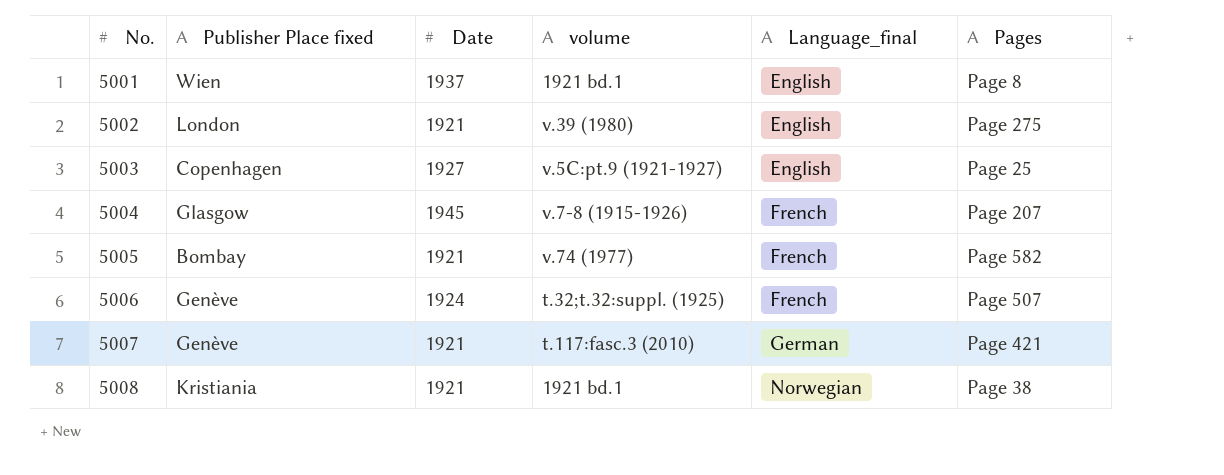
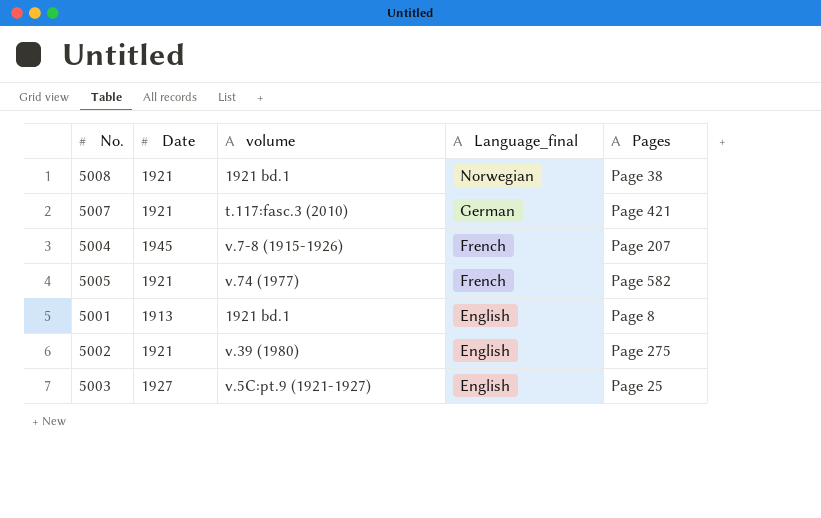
row order: No. ascending -> Language_final descending
column Publisher Place fixed | position: 2 -> none
row 5006: Genève | 1924 | t.32;t.32:suppl. (1925) | French | Page 507 -> none
5001 | Date: 1937 -> 1913

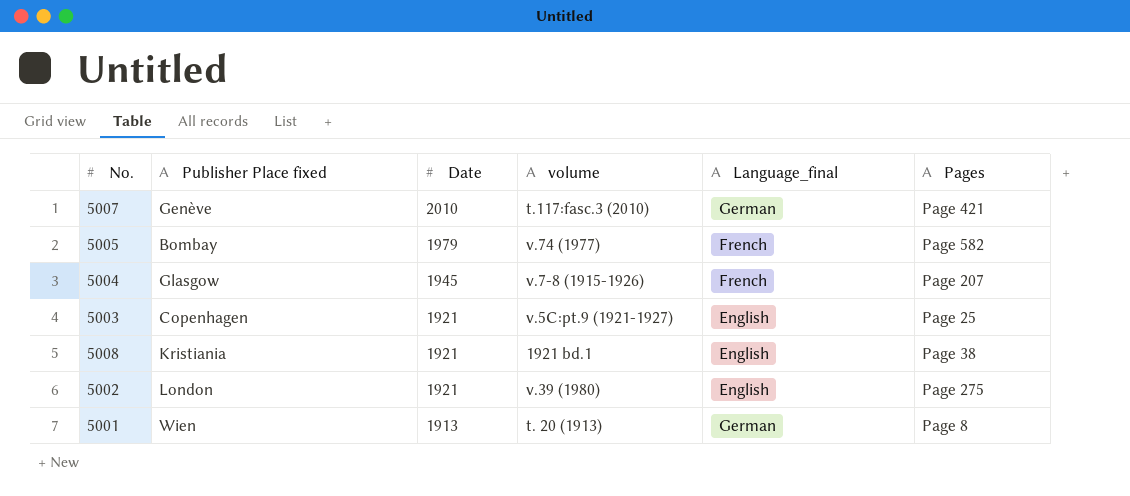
row order: Language_final descending -> Date descending
column Publisher Place fixed | position: none -> 2
5007 | Date: 1921 -> 2010
5005 | Date: 1921 -> 1979
5003 | Date: 1927 -> 1921
5008 | Language_final: Norwegian -> English
5001 | volume: 1921 bd.1 -> t. 20 (1913)
5001 | Language_final: English -> German

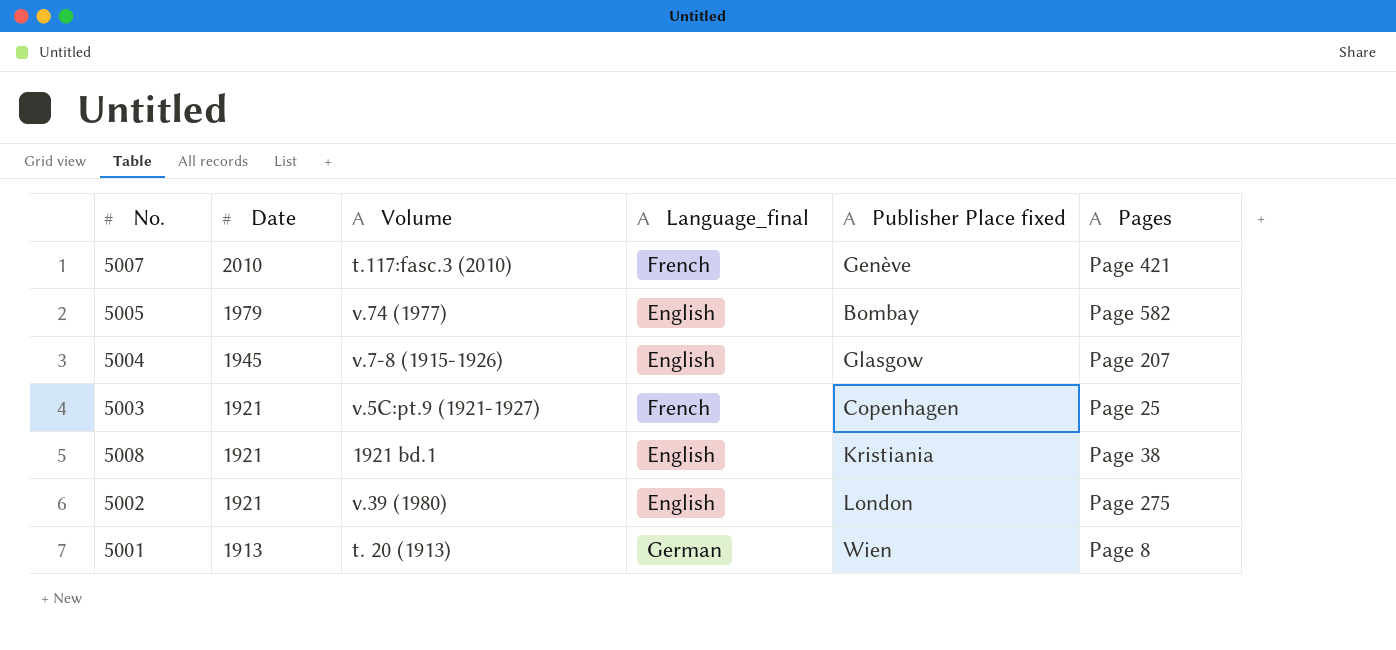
column name: volume -> Volume
column Publisher Place fixed | position: 2 -> 5
5007 | Language_final: German -> French
5005 | Language_final: French -> English
5004 | Language_final: French -> English
5003 | Language_final: English -> French

